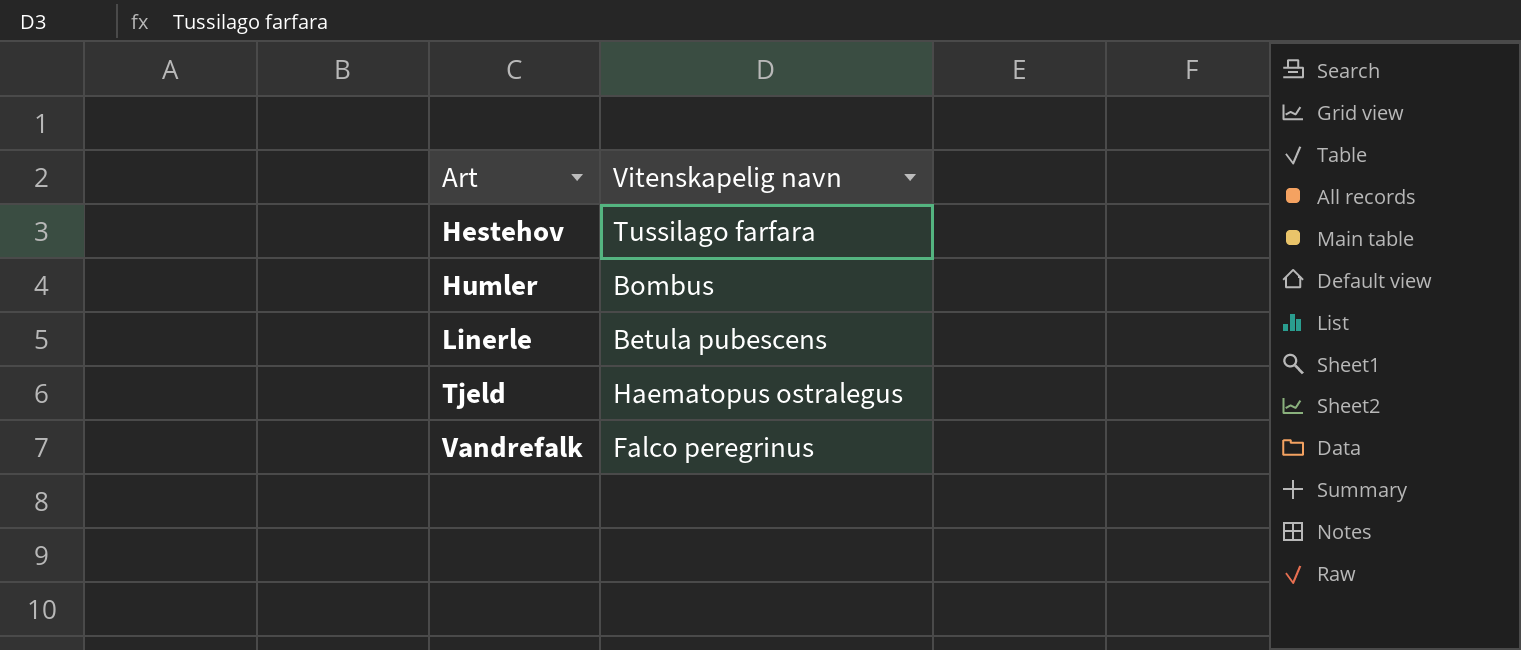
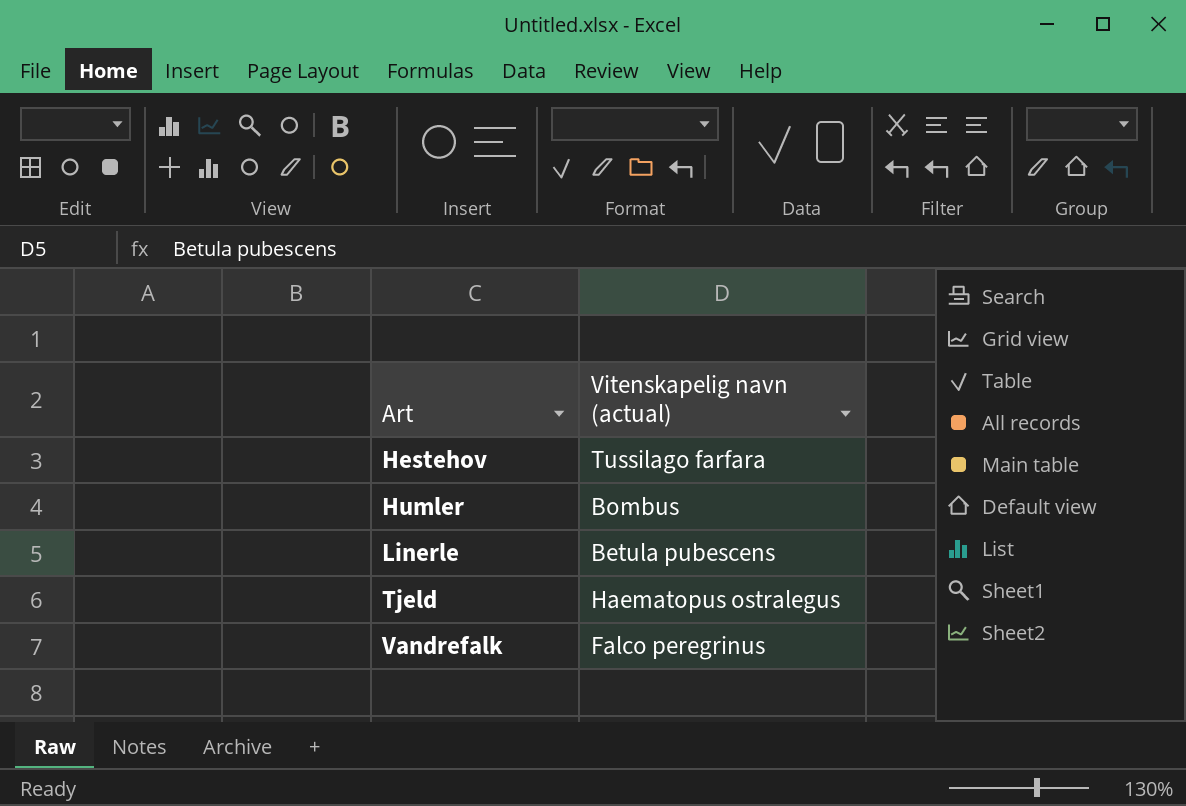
column name: Vitenskapelig navn -> Vitenskapelig navn (actual)

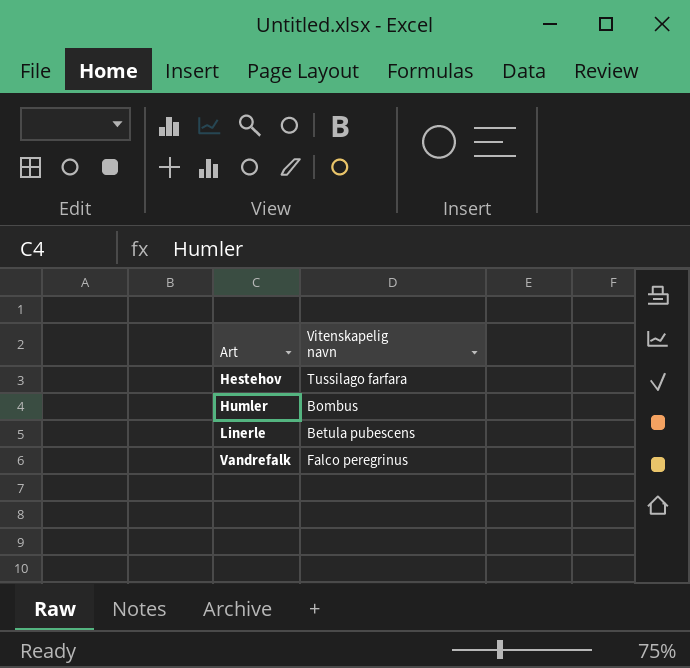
column name: Vitenskapelig navn (actual) -> Vitenskapelig navn
row Tjeld: Haematopus ostralegus -> none

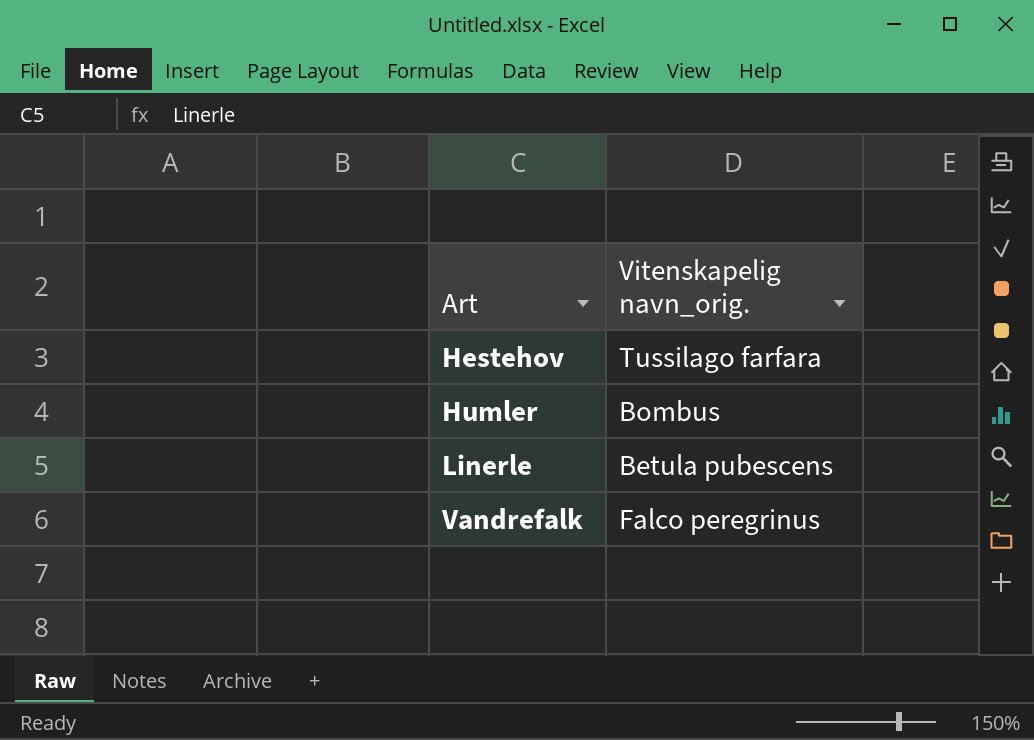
column name: Vitenskapelig navn -> Vitenskapelig navn_orig.

